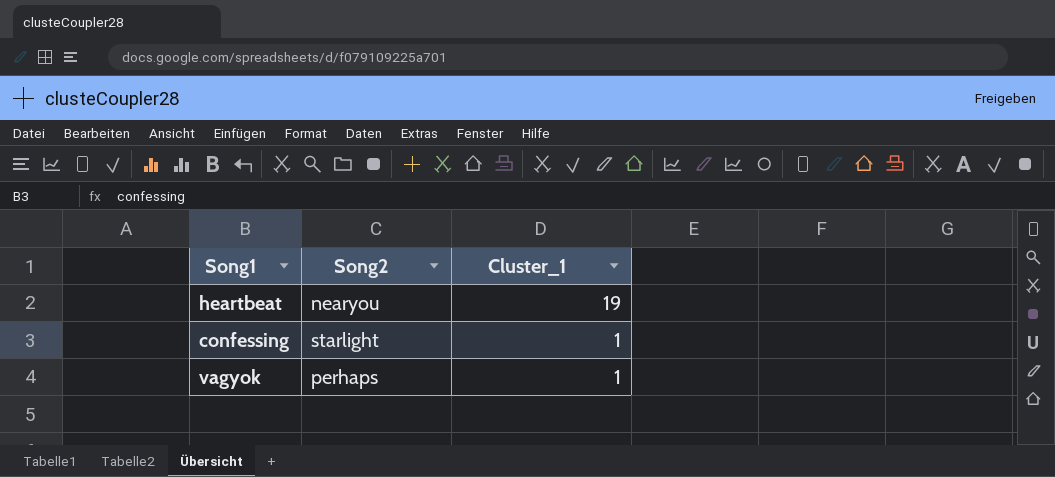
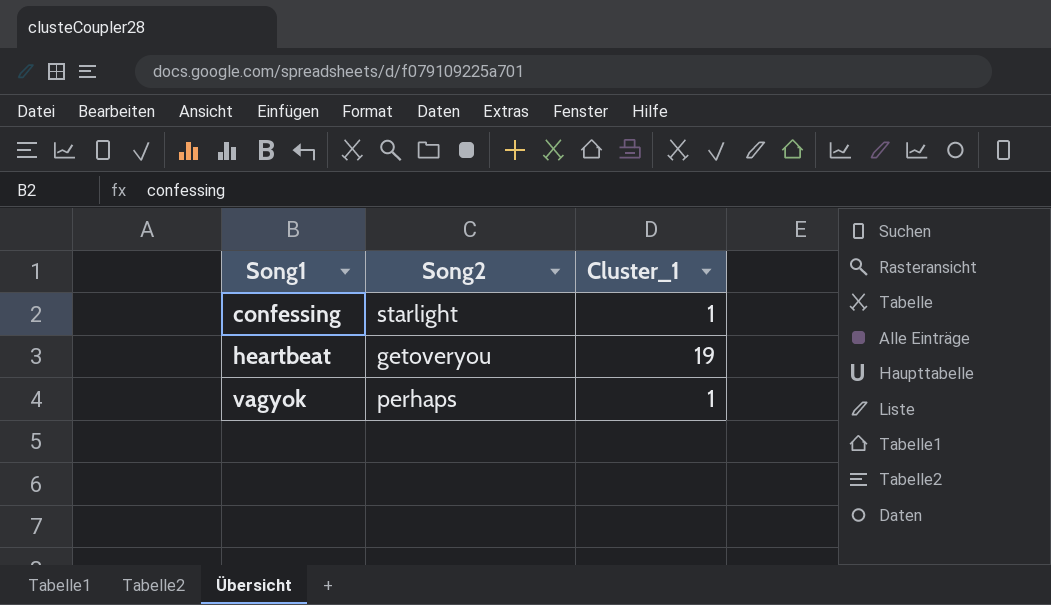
row order: Cluster_1 descending -> Song1 ascending
heartbeat | Song2: nearyou -> getoveryou

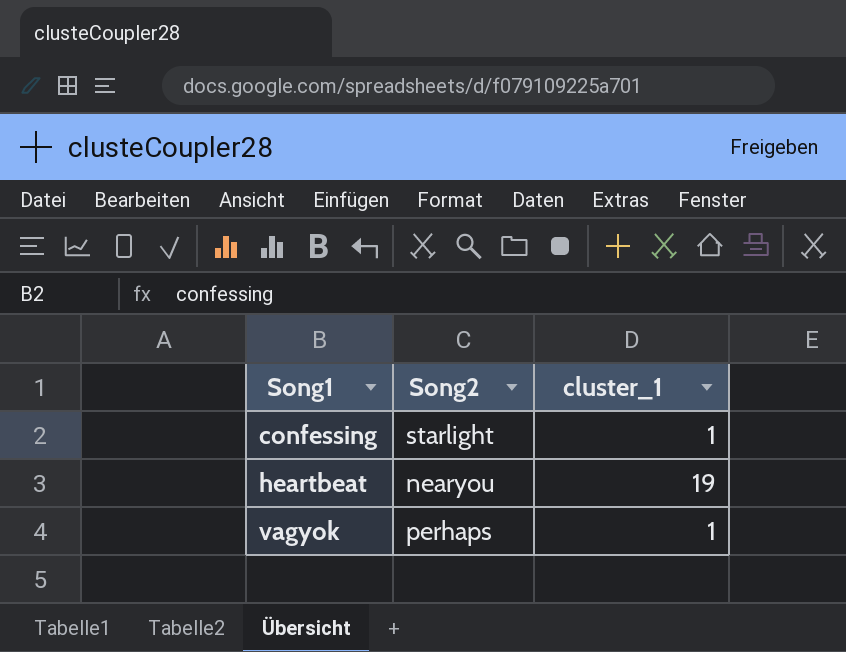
column name: Cluster_1 -> cluster_1
heartbeat | Song2: getoveryou -> nearyou

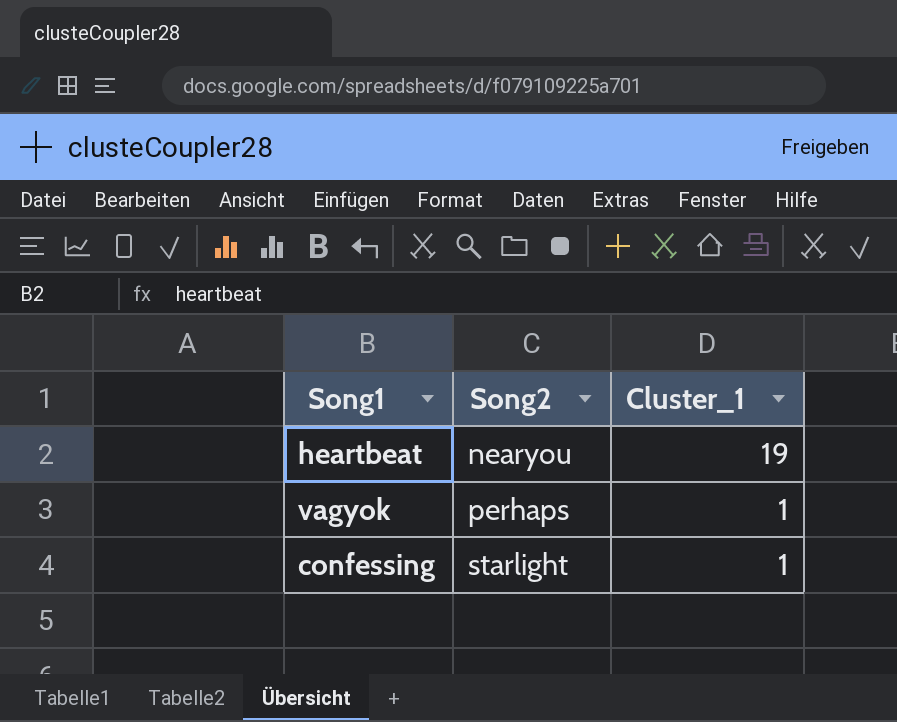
row order: Song1 ascending -> Song2 ascending
column name: cluster_1 -> Cluster_1

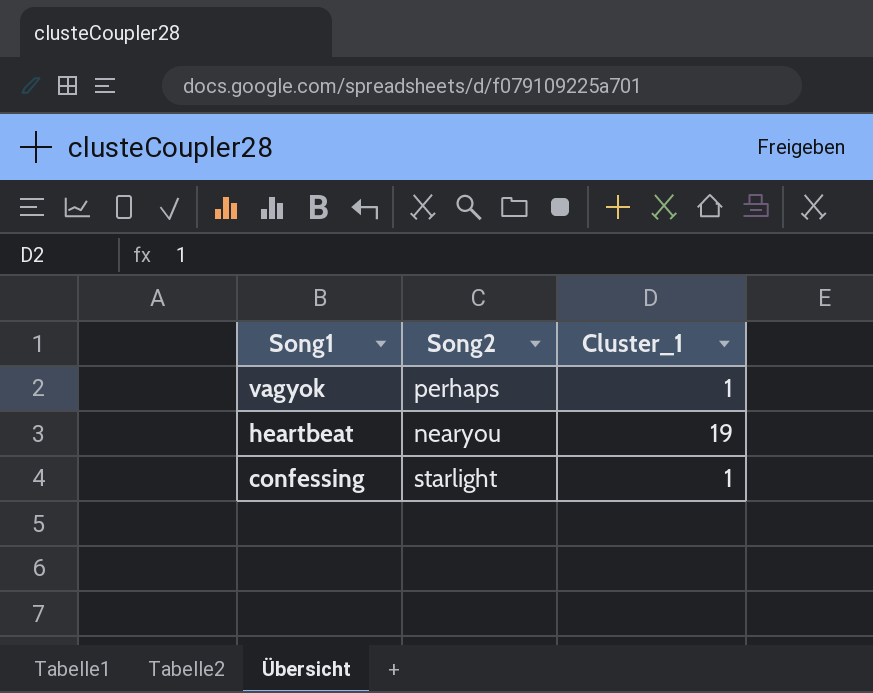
row order: Song2 ascending -> Song1 descending

